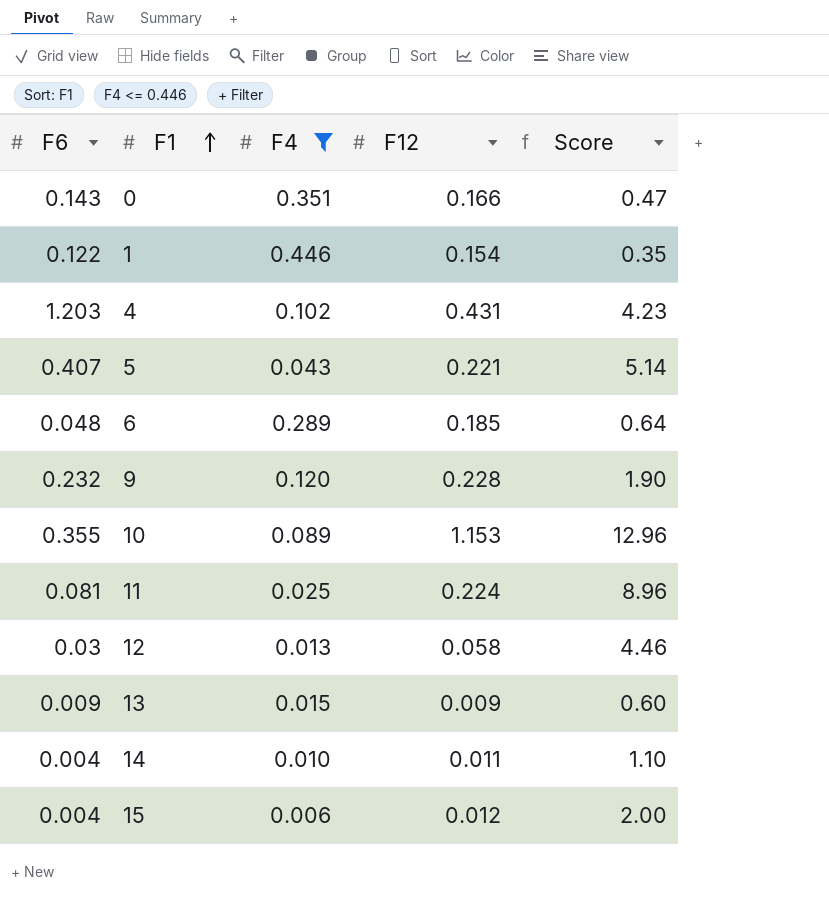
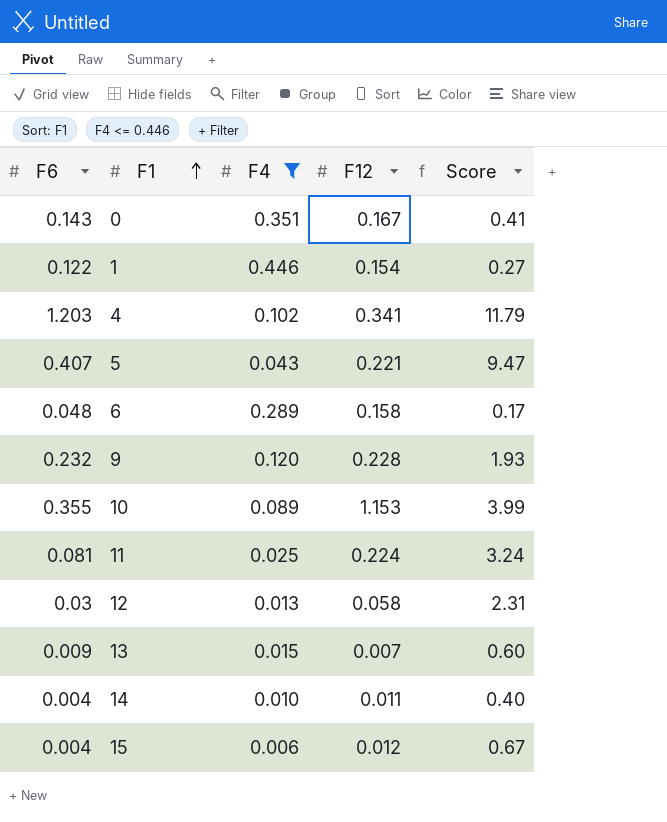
column Score | formula: [F12] / [F4] -> [F6] / [F4]
0 | F12: 0.166 -> 0.167
4 | F12: 0.431 -> 0.341
6 | F12: 0.185 -> 0.158
13 | F12: 0.009 -> 0.007

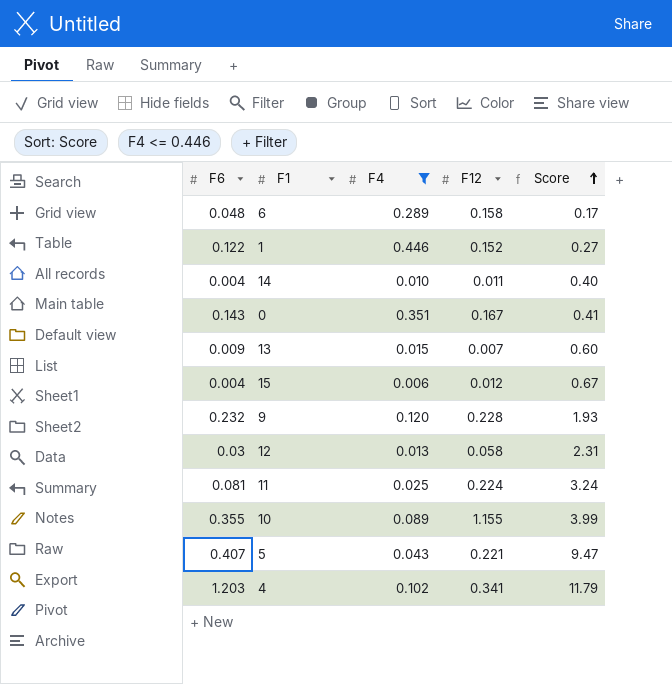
row order: F1 ascending -> Score ascending
1 | F12: 0.154 -> 0.152
10 | F12: 1.153 -> 1.155

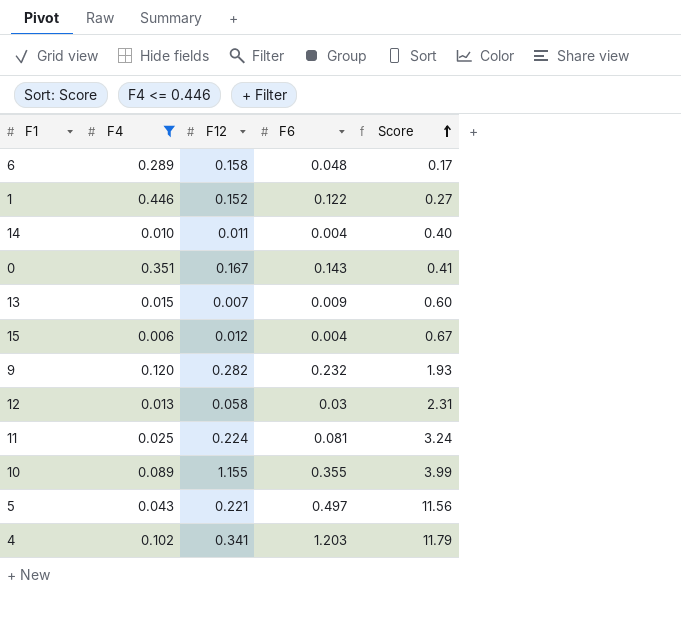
column F6 | position: 1 -> 4
9 | F12: 0.228 -> 0.282
5 | F6: 0.407 -> 0.497
5 | Score: 9.47 -> 11.56

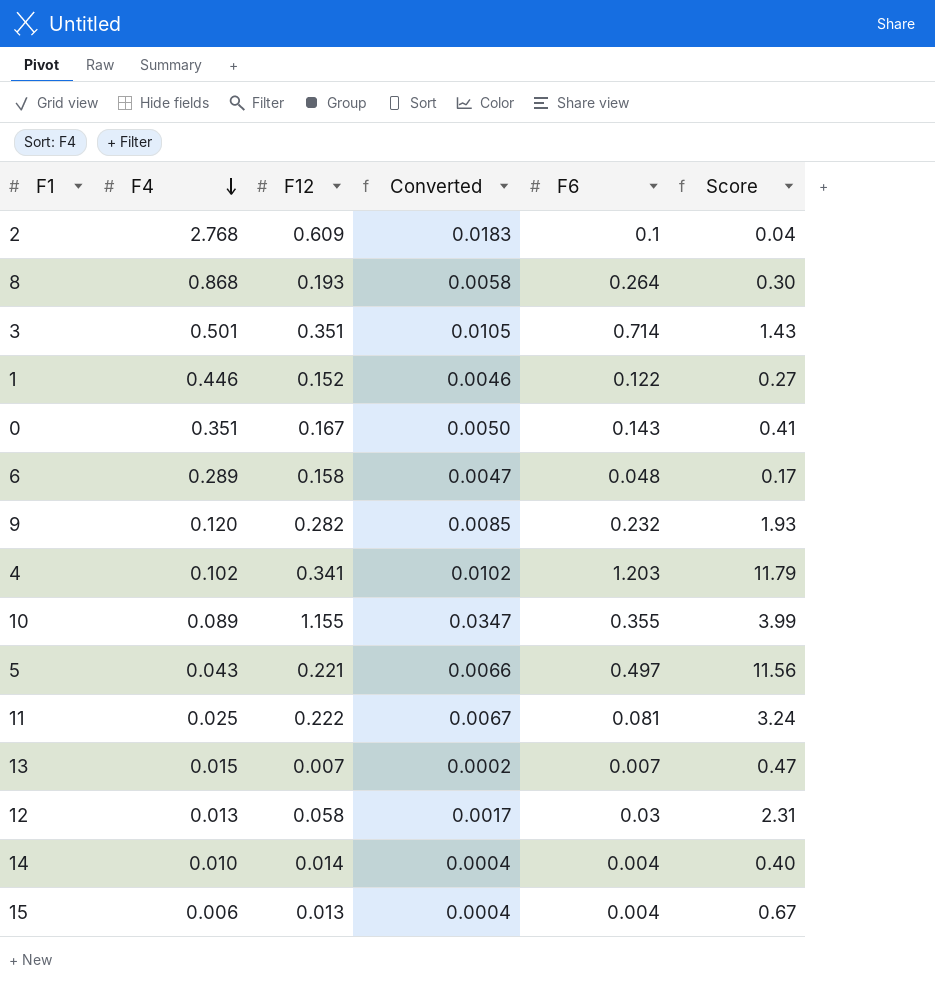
filter: F4 <= 0.446 -> none
row order: Score ascending -> F4 descending
column Converted | formula: none -> [F12] * 0.03
11 | F12: 0.224 -> 0.222
13 | F6: 0.009 -> 0.007
13 | Score: 0.60 -> 0.47
14 | F12: 0.011 -> 0.014
15 | F12: 0.012 -> 0.013

